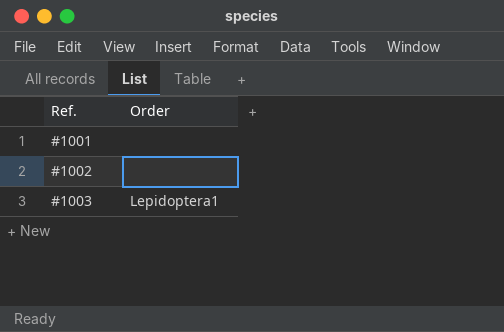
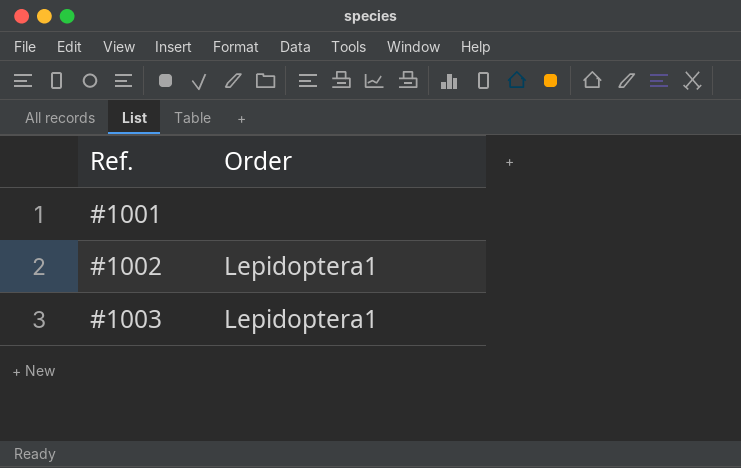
#1002 | Order: none -> Lepidoptera1

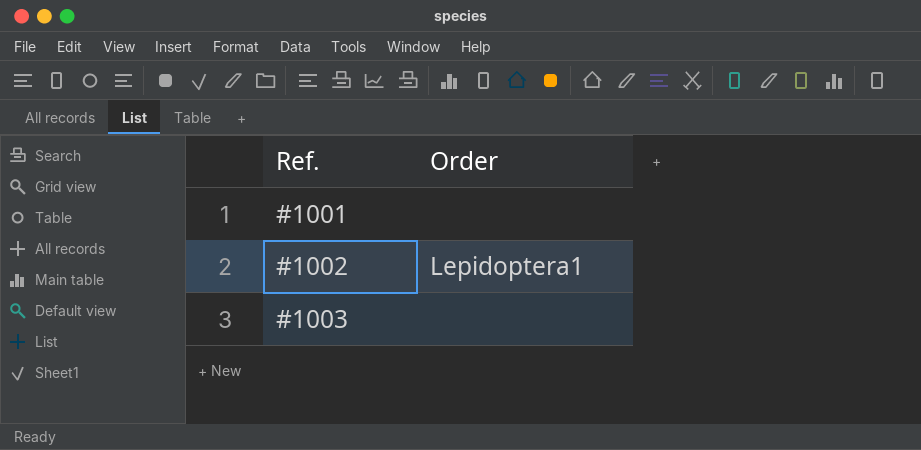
#1003 | Order: Lepidoptera1 -> none

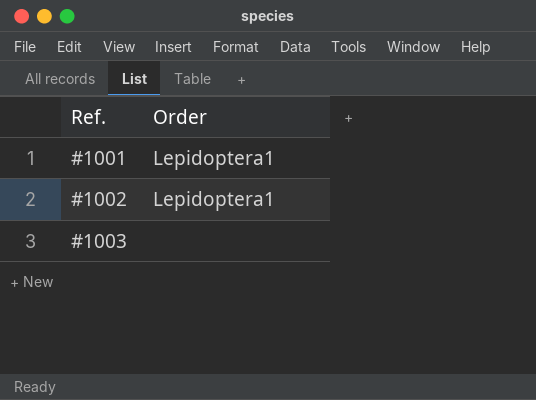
#1001 | Order: none -> Lepidoptera1

